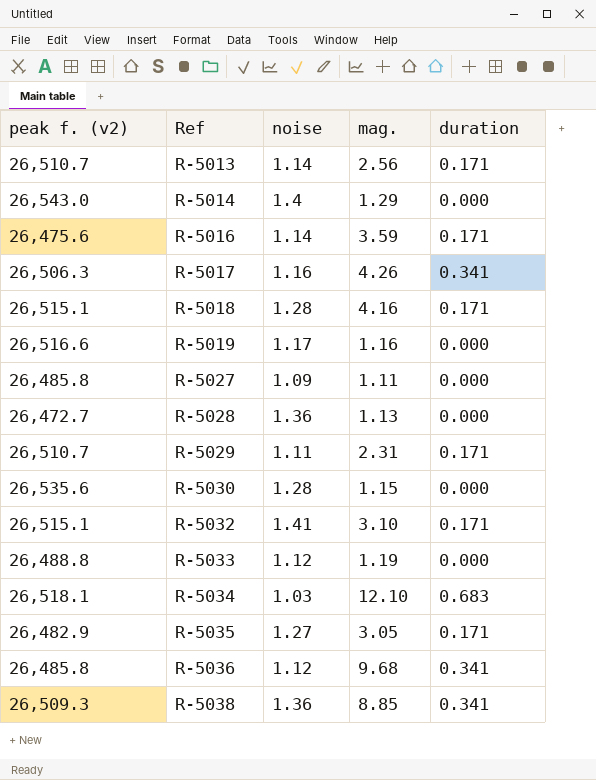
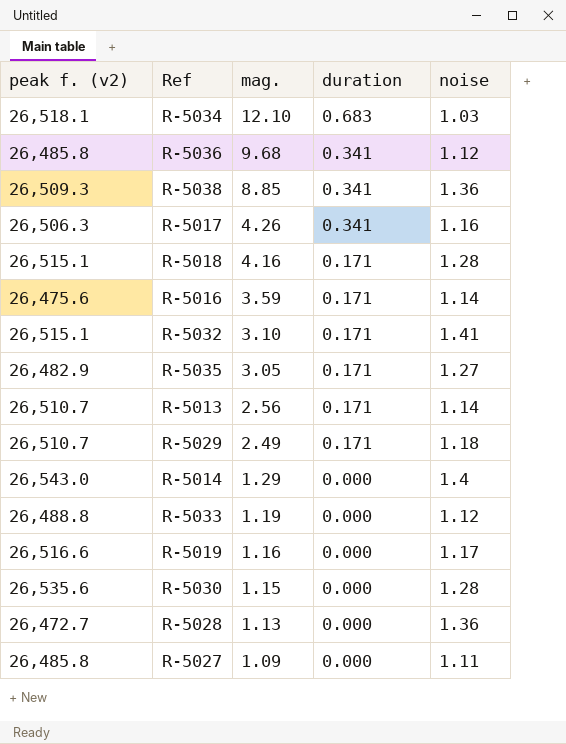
row order: Ref ascending -> mag. descending
column noise | position: 3 -> 5
R-5029 | mag.: 2.31 -> 2.49
R-5029 | noise: 1.11 -> 1.18
R-5027 | mag.: 1.11 -> 1.09
R-5027 | noise: 1.09 -> 1.11

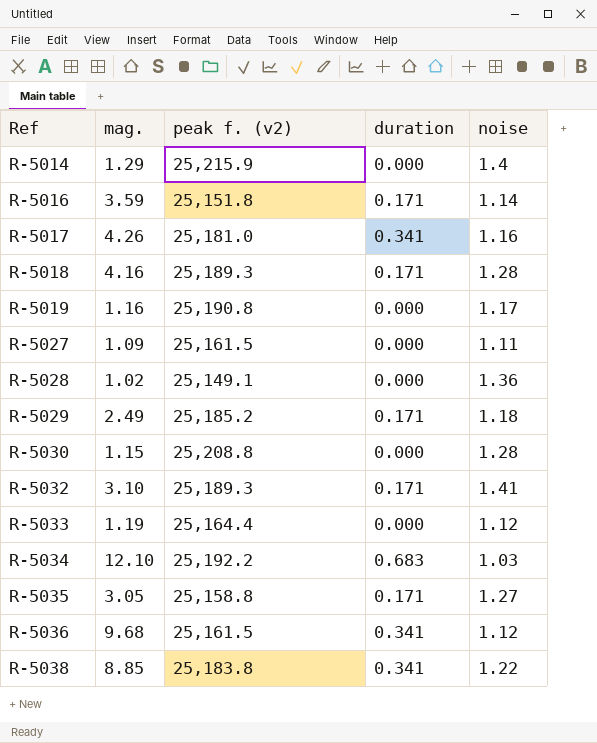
row order: mag. descending -> Ref ascending
column peak f. (v2) | position: 1 -> 3
row R-5013: 26,510.7 | 2.56 | 0.171 | 1.14 -> none
R-5014 | peak f. (v2): 26,543.0 -> 25,215.9
R-5016 | peak f. (v2): 26,475.6 -> 25,151.8
R-5017 | peak f. (v2): 26,506.3 -> 25,181.0
R-5018 | peak f. (v2): 26,515.1 -> 25,189.3
R-5019 | peak f. (v2): 26,516.6 -> 25,190.8
R-5027 | peak f. (v2): 26,485.8 -> 25,161.5
R-5028 | mag.: 1.13 -> 1.02
R-5028 | peak f. (v2): 26,472.7 -> 25,149.1
R-5029 | peak f. (v2): 26,510.7 -> 25,185.2
R-5030 | peak f. (v2): 26,535.6 -> 25,208.8
R-5032 | peak f. (v2): 26,515.1 -> 25,189.3
R-5033 | peak f. (v2): 26,488.8 -> 25,164.4
R-5034 | peak f. (v2): 26,518.1 -> 25,192.2
R-5035 | peak f. (v2): 26,482.9 -> 25,158.8
R-5036 | peak f. (v2): 26,485.8 -> 25,161.5
R-5038 | peak f. (v2): 26,509.3 -> 25,183.8
R-5038 | noise: 1.36 -> 1.22

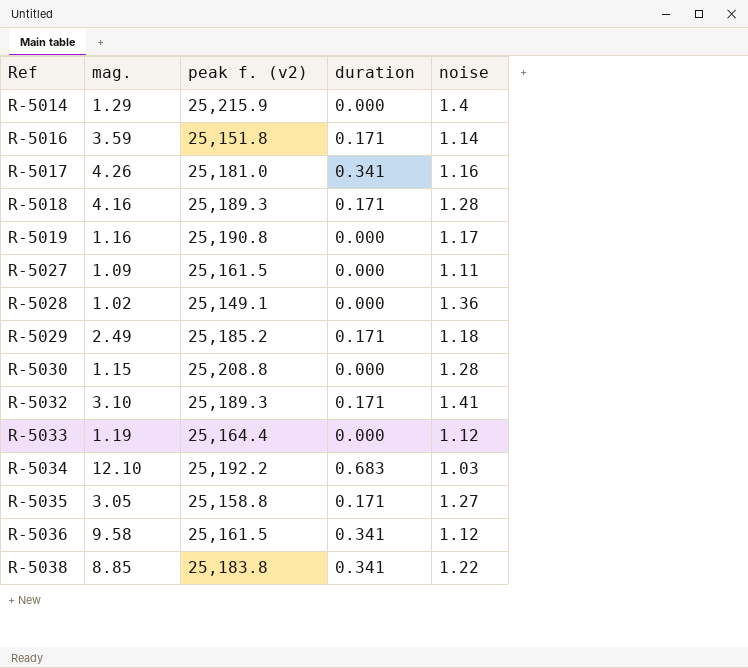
R-5036 | mag.: 9.68 -> 9.58

